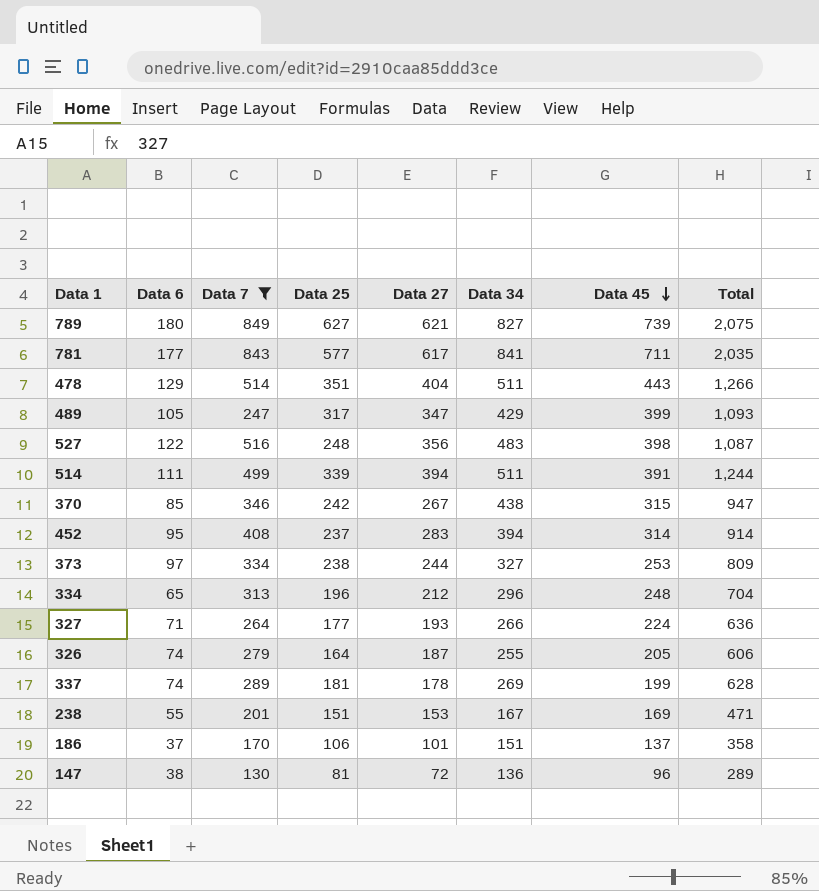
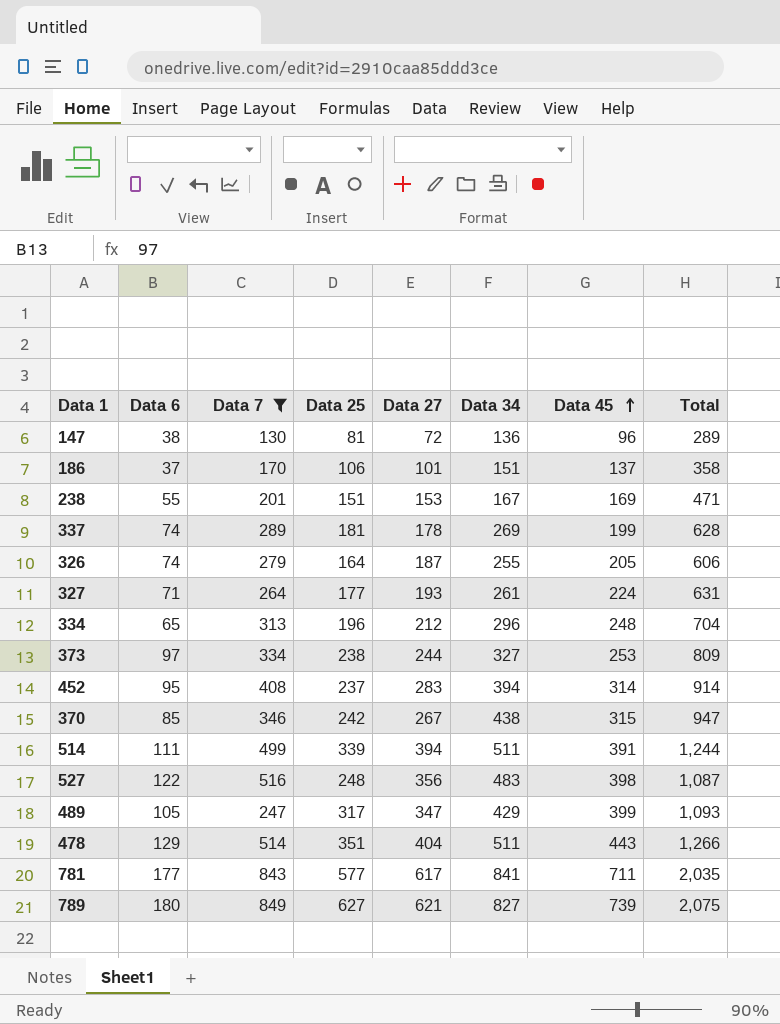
row order: Data 45 descending -> Data 45 ascending
327 | Data 34: 266 -> 261
327 | Total: 636 -> 631

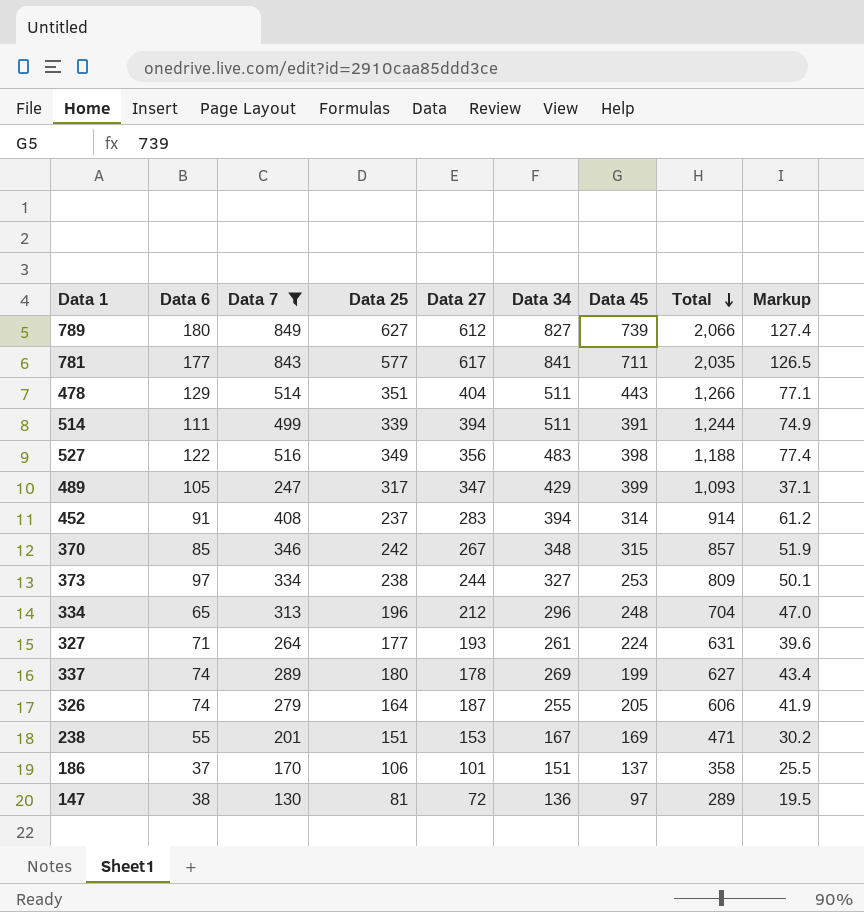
row order: Data 45 ascending -> Total descending
column Markup | formula: none -> [Data 7] * 0.15
789 | Data 27: 621 -> 612
789 | Total: 2,075 -> 2,066
527 | Data 25: 248 -> 349
527 | Total: 1,087 -> 1,188
452 | Data 6: 95 -> 91
370 | Data 34: 438 -> 348
370 | Total: 947 -> 857
337 | Data 25: 181 -> 180
337 | Total: 628 -> 627
147 | Data 45: 96 -> 97

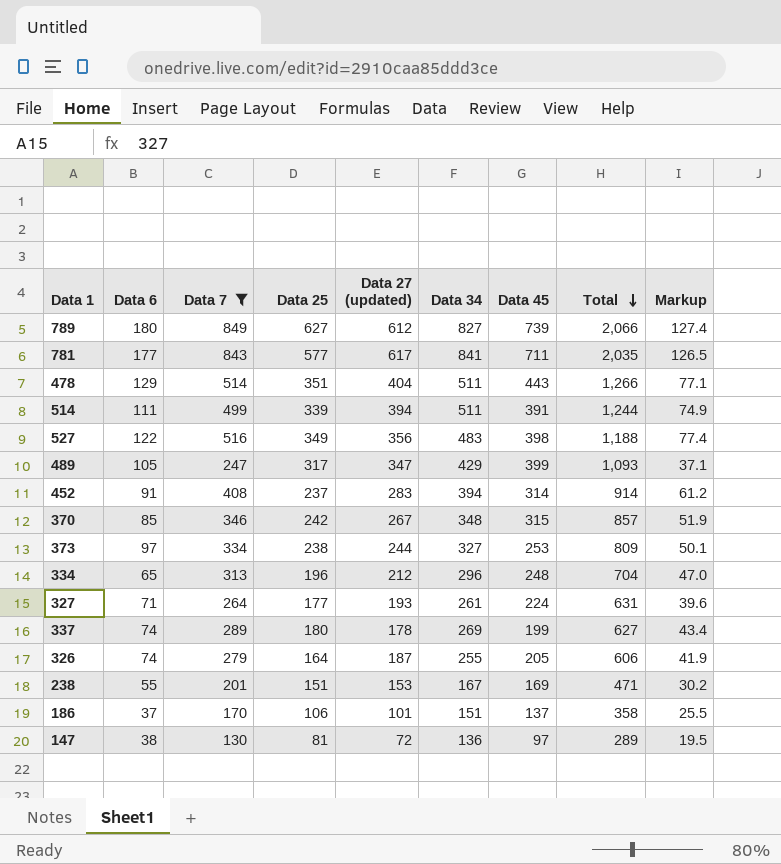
column name: Data 27 -> Data 27 (updated)

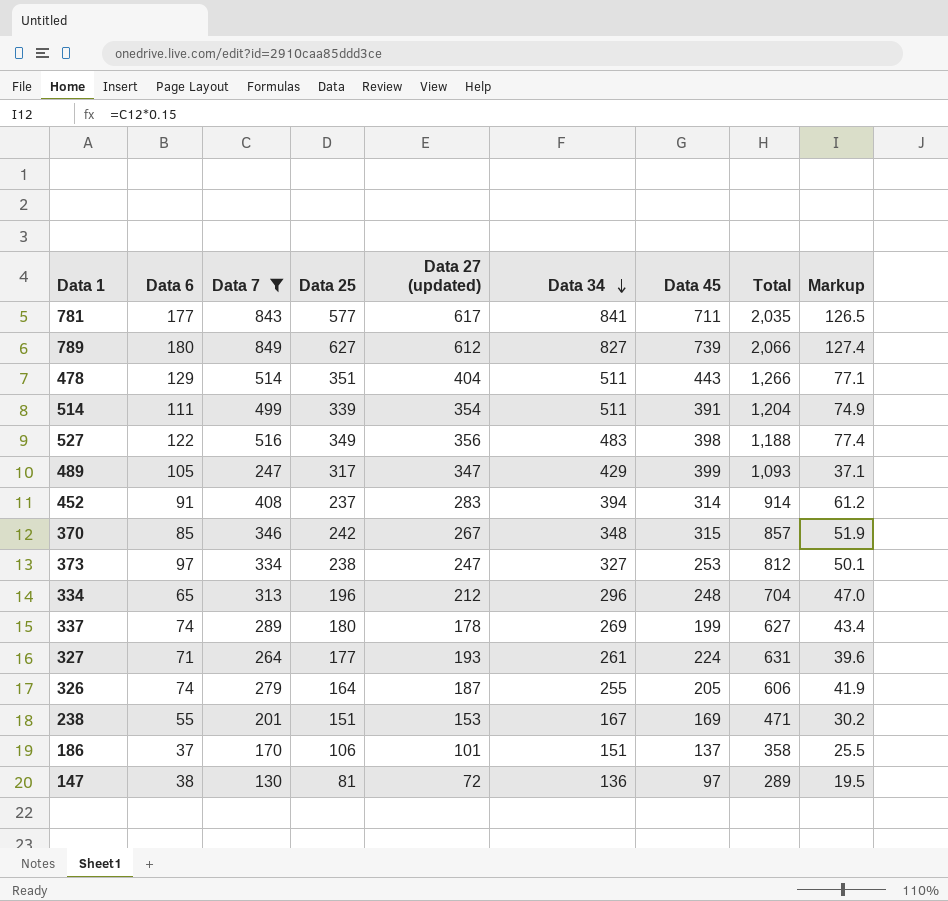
row order: Total descending -> Data 34 descending
514 | Data 27 (updated): 394 -> 354
514 | Total: 1,244 -> 1,204
373 | Data 27 (updated): 244 -> 247
373 | Total: 809 -> 812

